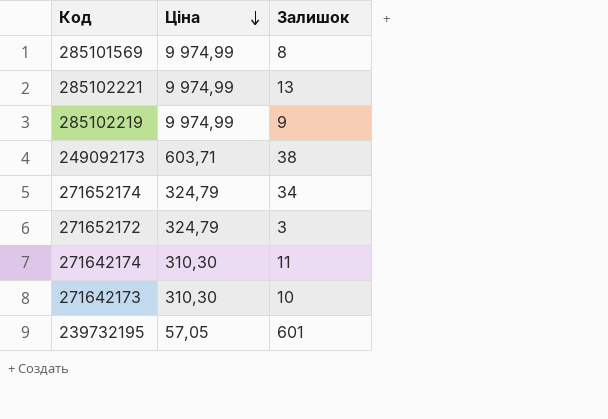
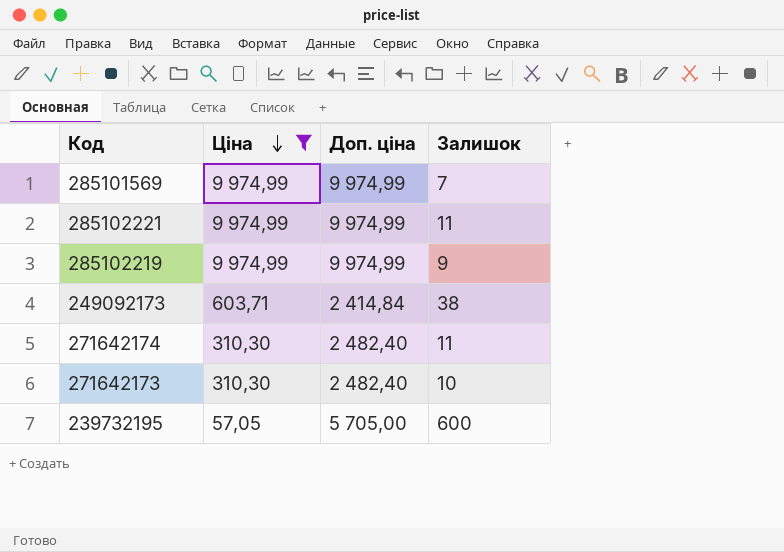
filter: none -> Ціна != 324,79
column Доп. ціна | position: none -> 3
285101569 | Залишок: 8 -> 7
285102221 | Залишок: 13 -> 11
239732195 | Залишок: 601 -> 600

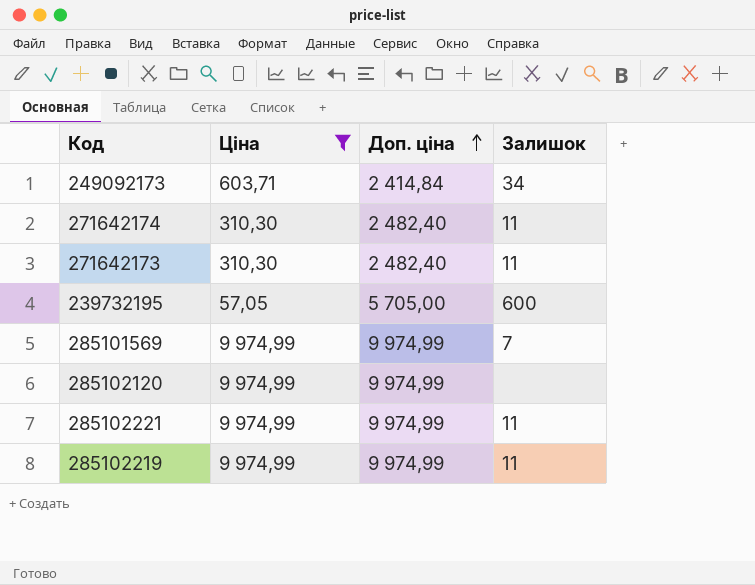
row order: Ціна descending -> Доп. ціна ascending
249092173 | Залишок: 38 -> 34
271642173 | Залишок: 10 -> 11
row 285102120: none -> 9 974,99 | 9 974,99 | none
285102219 | Залишок: 9 -> 11

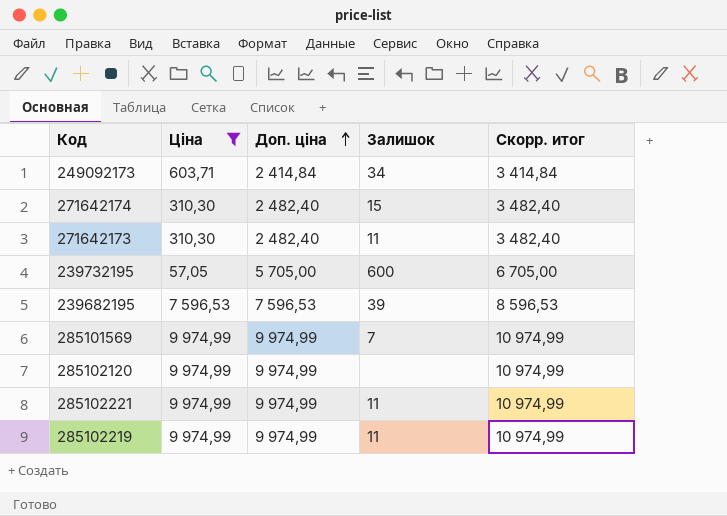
column Скорр. итог | formula: none -> [Доп. ціна] + 1000
271642174 | Залишок: 11 -> 15
row 239682195: none -> 7 596,53 | 7 596,53 | 39 | 8 596,53

